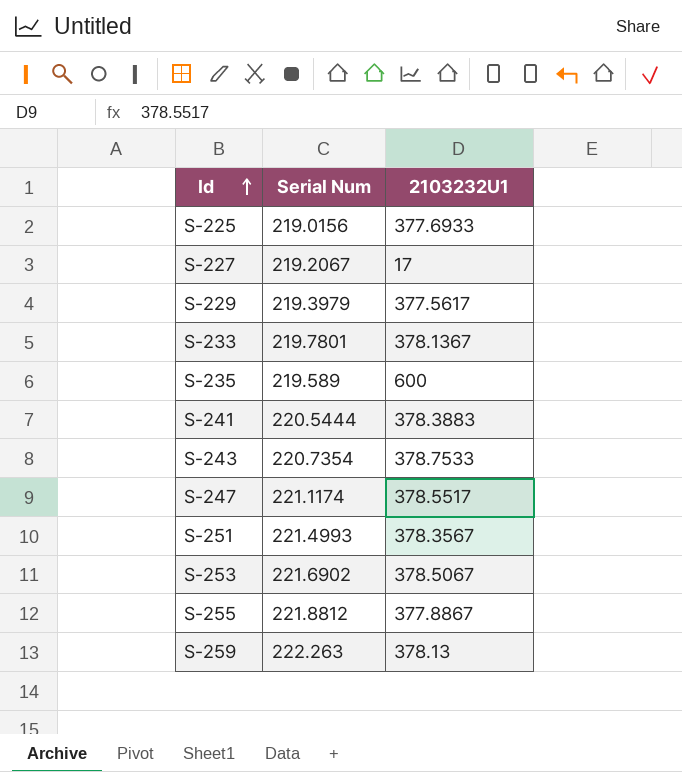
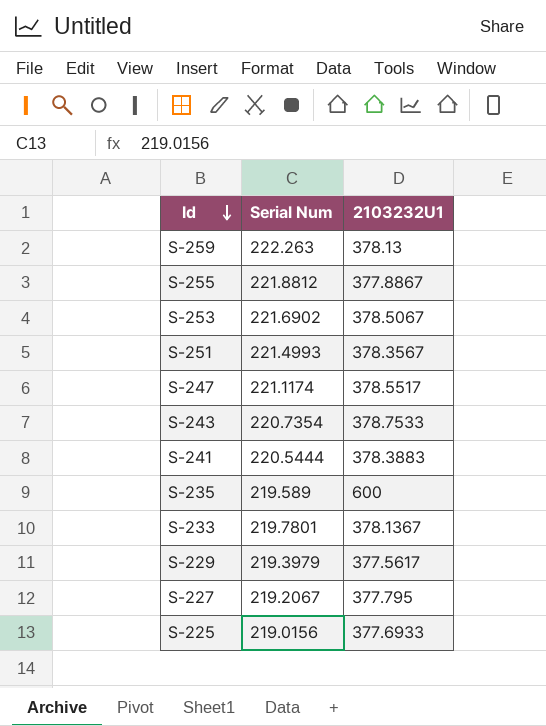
row order: Id ascending -> Id descending
S-227 | 2103232U1: 17 -> 377.795

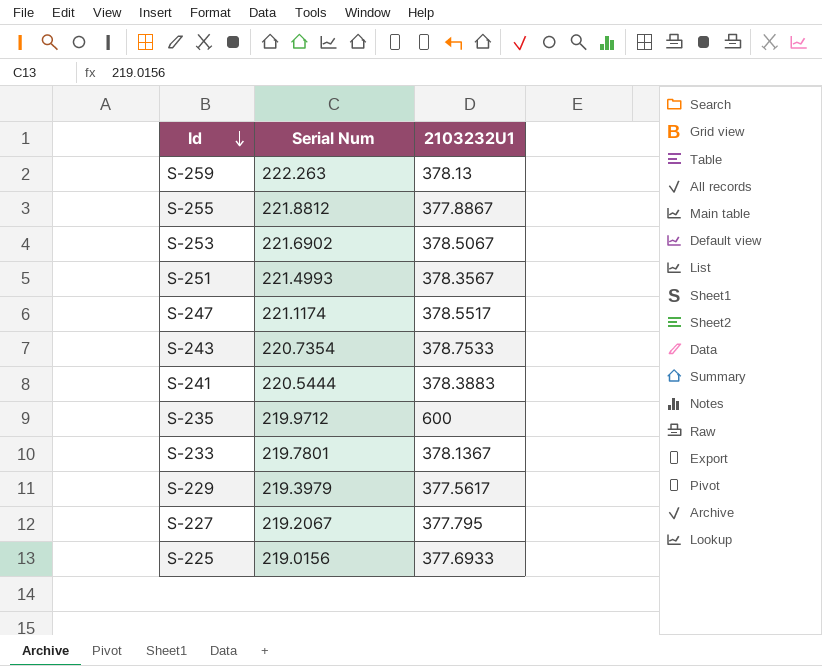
S-235 | Serial Num: 219.589 -> 219.9712

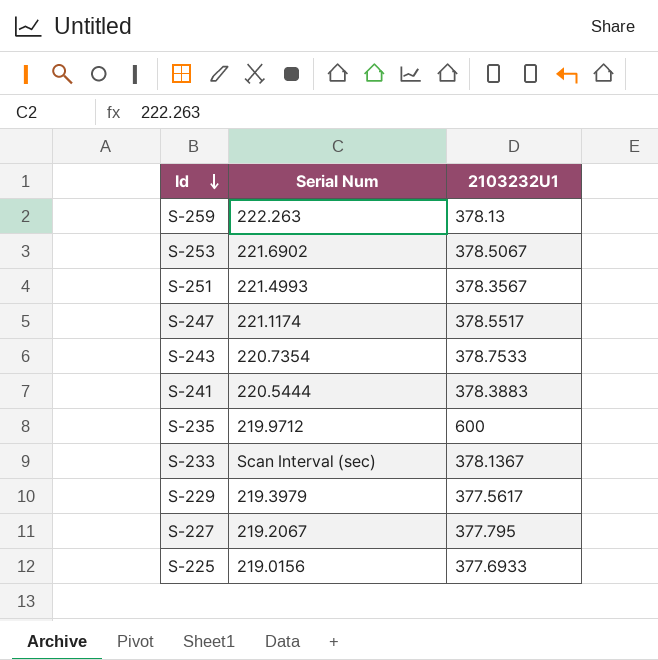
row S-255: 221.8812 | 377.8867 -> none
S-233 | Serial Num: 219.7801 -> Scan Interval (sec)

